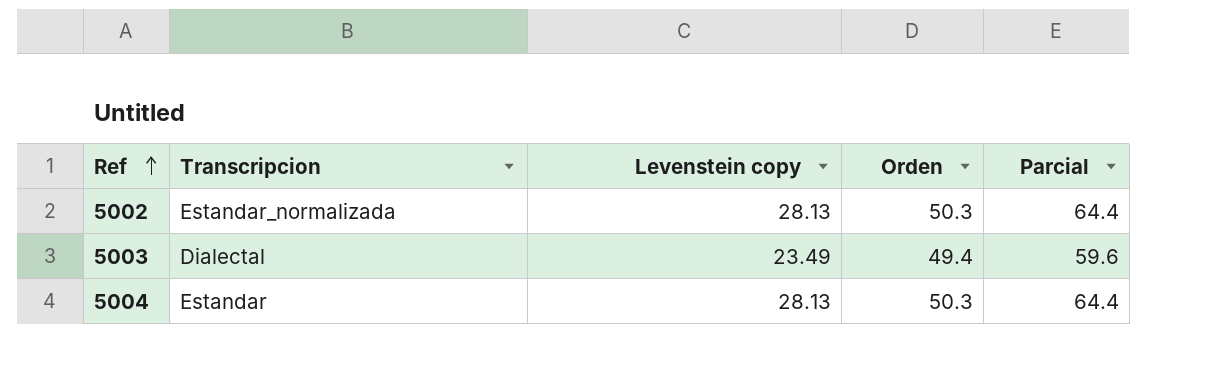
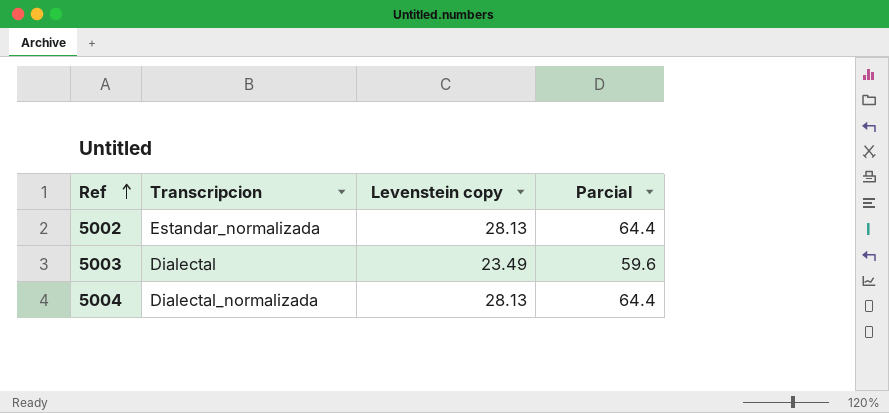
column Orden | position: 4 -> none
5004 | Transcripcion: Estandar -> Dialectal_normalizada

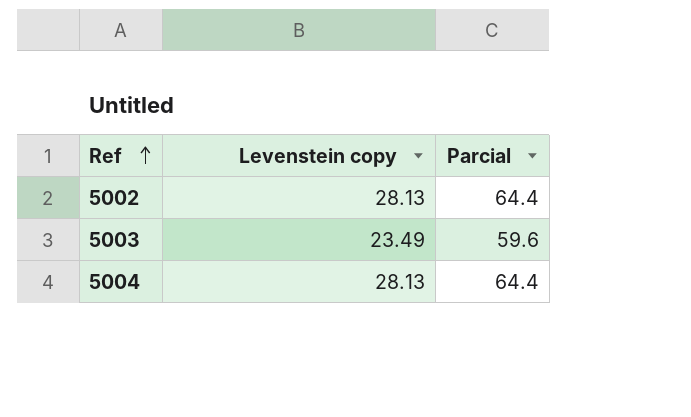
column Transcripcion | position: 2 -> none

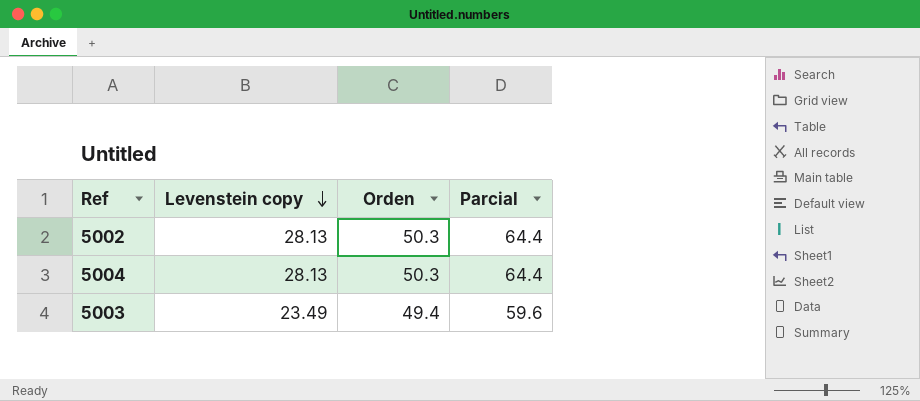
row order: Ref ascending -> Levenstein copy descending
column Orden | position: none -> 3

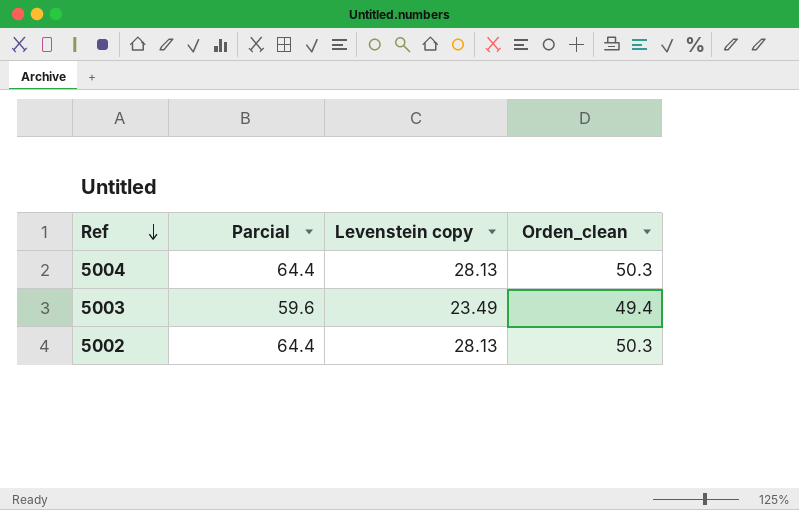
row order: Levenstein copy descending -> Ref descending
column Parcial | position: 4 -> 2
column name: Orden -> Orden_clean

